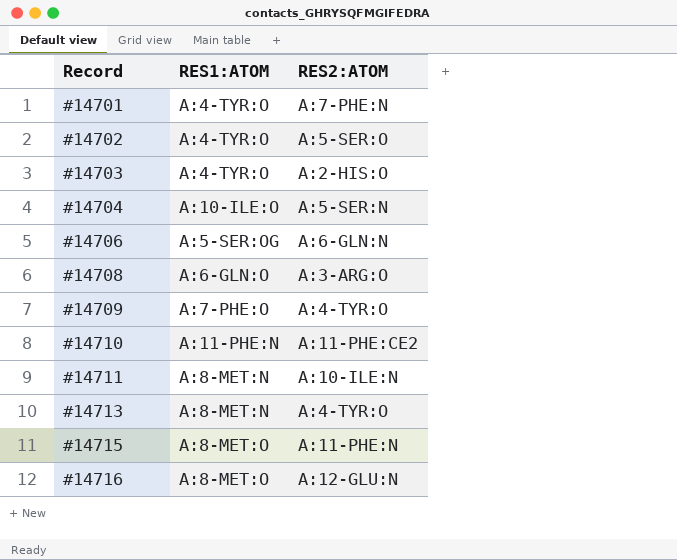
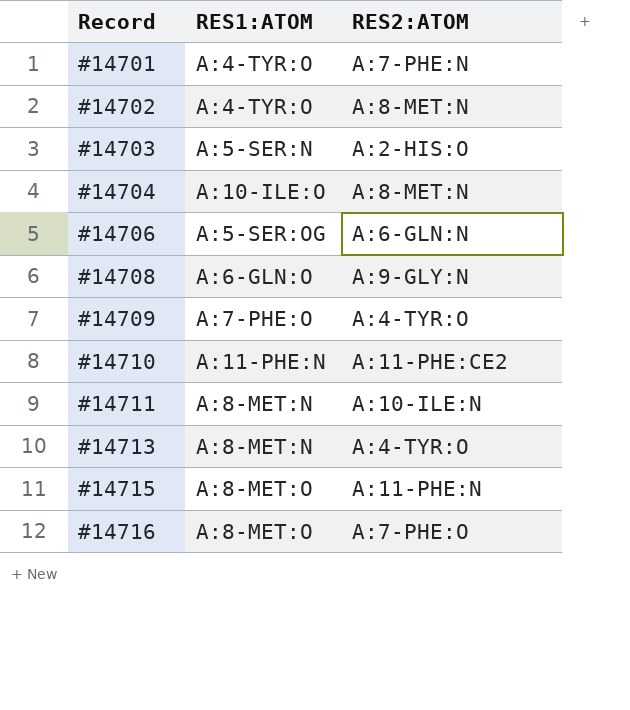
#14702 | RES2:ATOM: A:5-SER:O -> A:8-MET:N
#14703 | RES1:ATOM: A:4-TYR:O -> A:5-SER:N
#14704 | RES2:ATOM: A:5-SER:N -> A:8-MET:N
#14708 | RES2:ATOM: A:3-ARG:O -> A:9-GLY:N
#14716 | RES2:ATOM: A:12-GLU:N -> A:7-PHE:O

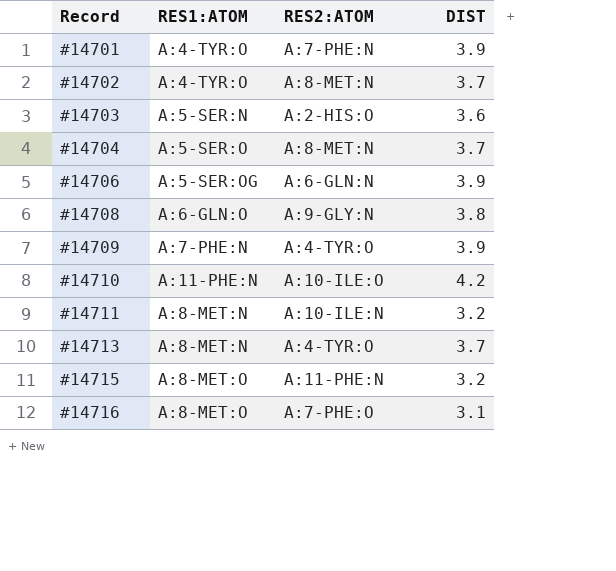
column DIST | position: none -> 4
#14704 | RES1:ATOM: A:10-ILE:O -> A:5-SER:O
#14709 | RES1:ATOM: A:7-PHE:O -> A:7-PHE:N
#14710 | RES2:ATOM: A:11-PHE:CE2 -> A:10-ILE:O

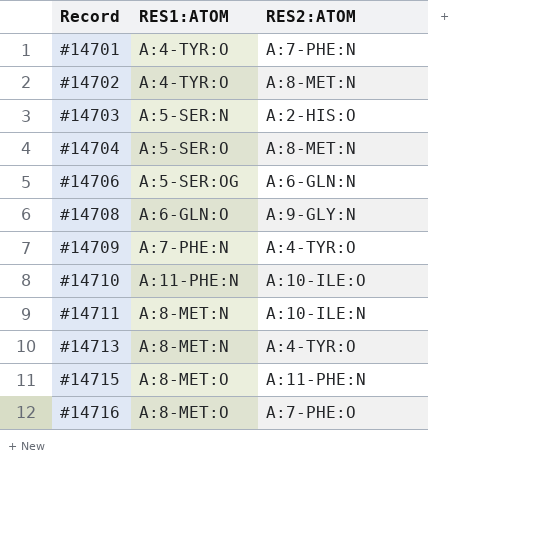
column DIST | position: 4 -> none

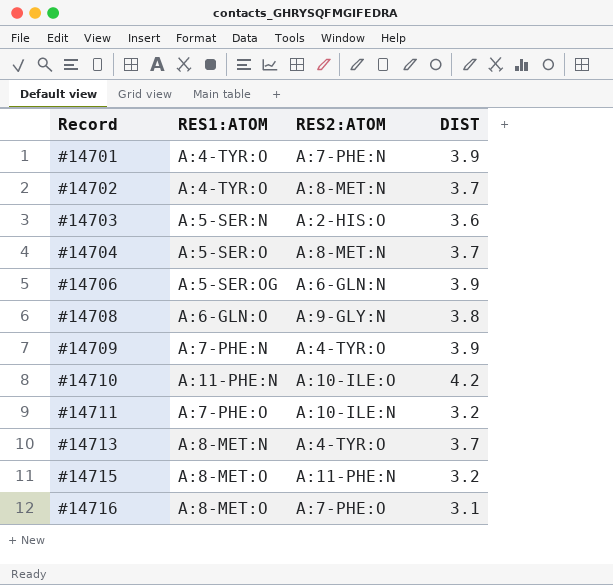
column DIST | position: none -> 4
#14711 | RES1:ATOM: A:8-MET:N -> A:7-PHE:O

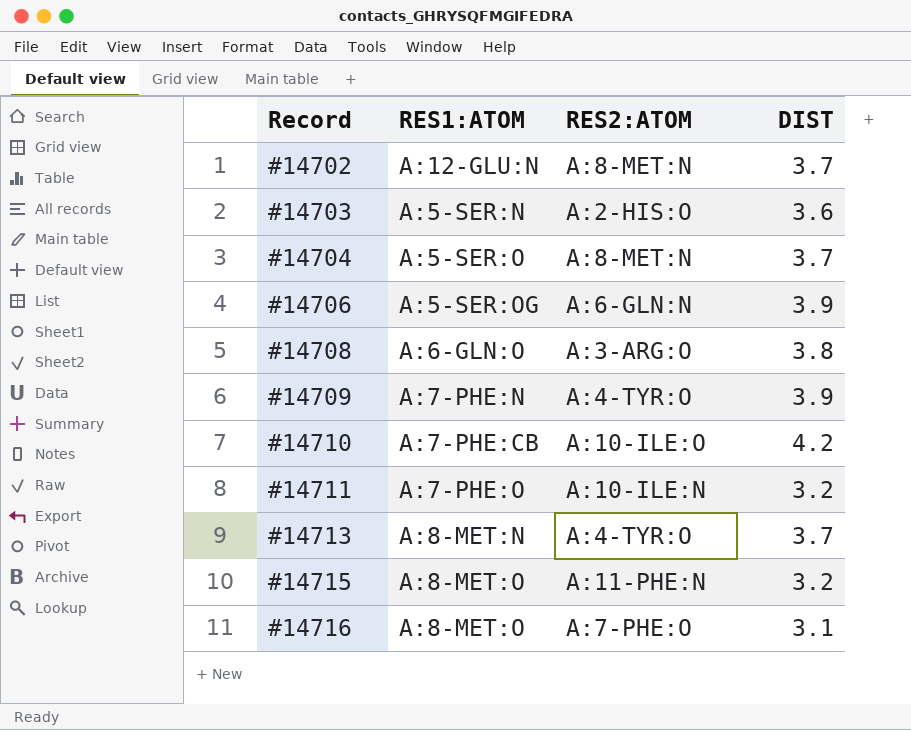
row #14701: A:4-TYR:O | A:7-PHE:N | 3.9 -> none
#14702 | RES1:ATOM: A:4-TYR:O -> A:12-GLU:N
#14708 | RES2:ATOM: A:9-GLY:N -> A:3-ARG:O
#14710 | RES1:ATOM: A:11-PHE:N -> A:7-PHE:CB

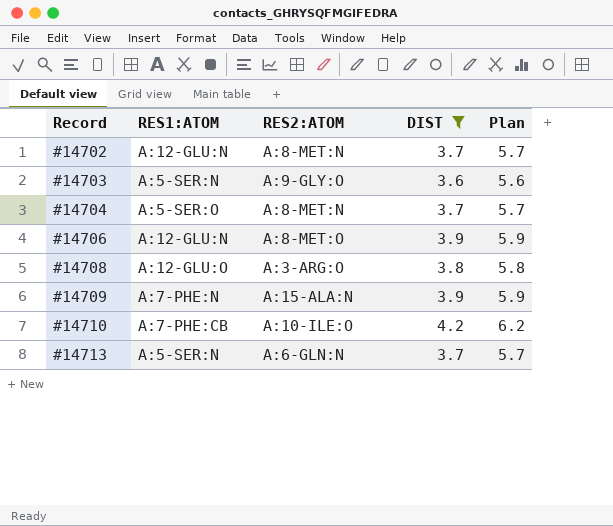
filter: none -> DIST >= 3.6
column Plan | formula: none -> [DIST] + 2
#14703 | RES2:ATOM: A:2-HIS:O -> A:9-GLY:O
#14706 | RES1:ATOM: A:5-SER:OG -> A:12-GLU:N
#14706 | RES2:ATOM: A:6-GLN:N -> A:8-MET:O
#14708 | RES1:ATOM: A:6-GLN:O -> A:12-GLU:O
#14709 | RES2:ATOM: A:4-TYR:O -> A:15-ALA:N
#14713 | RES1:ATOM: A:8-MET:N -> A:5-SER:N
#14713 | RES2:ATOM: A:4-TYR:O -> A:6-GLN:N

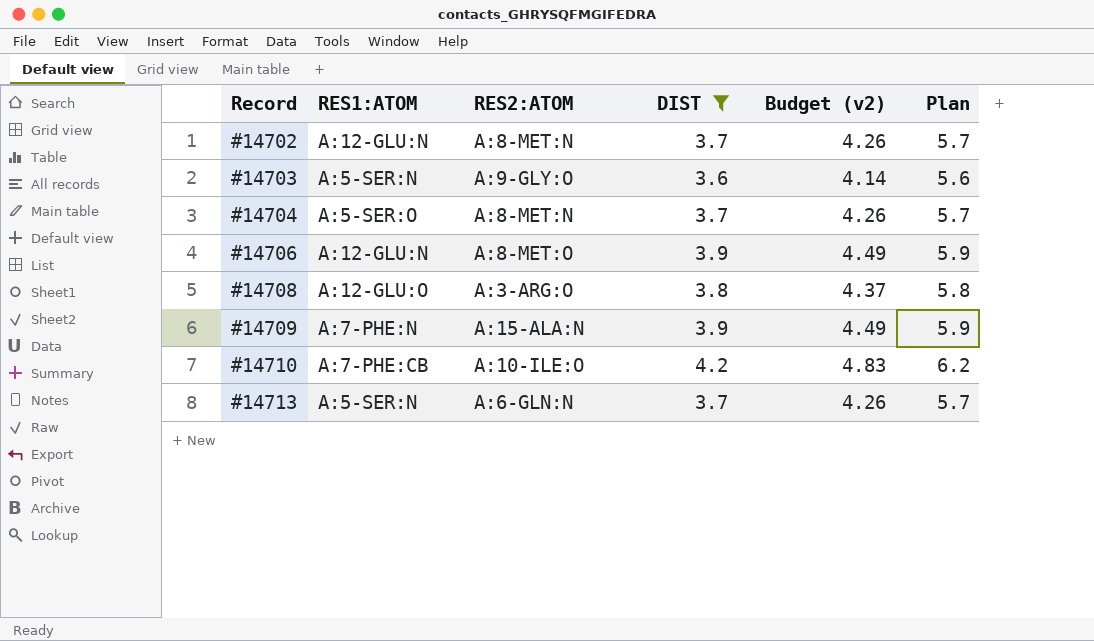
column Budget (v2) | formula: none -> [DIST] * 1.15

